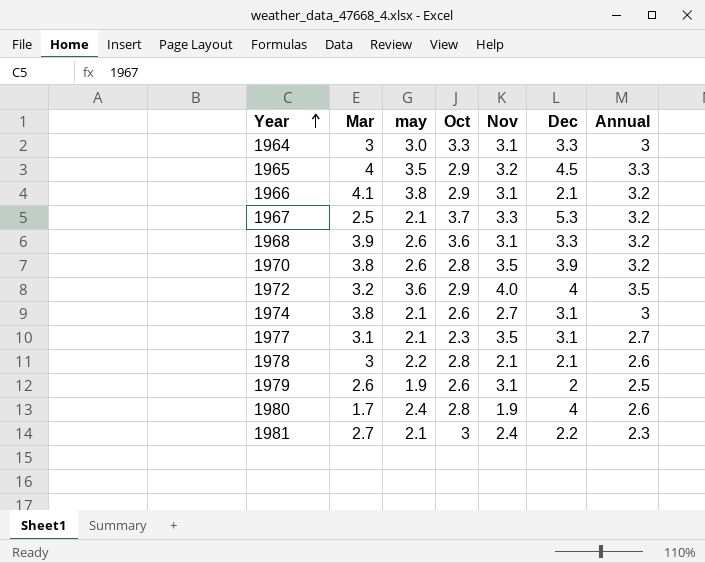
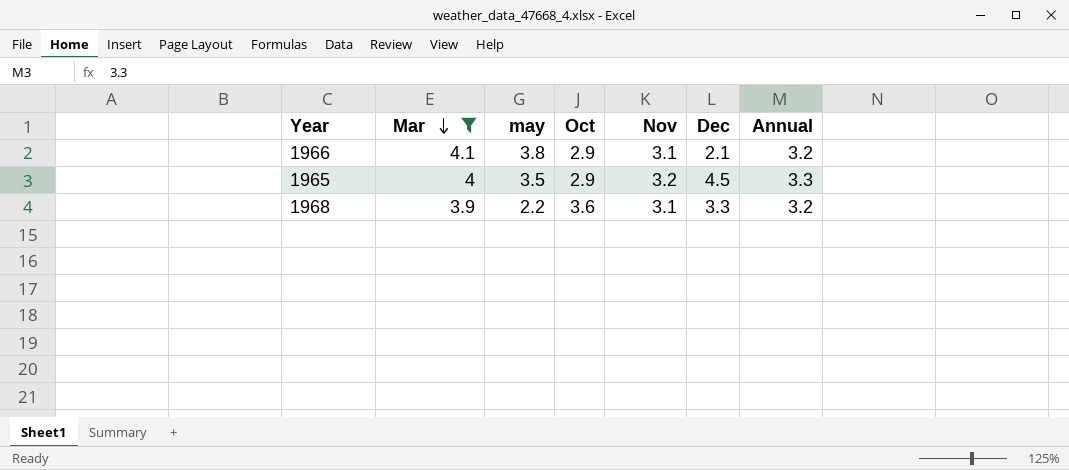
filter: none -> Mar >= 3.9
row order: Year ascending -> Mar descending
1968 | may: 2.6 -> 2.2

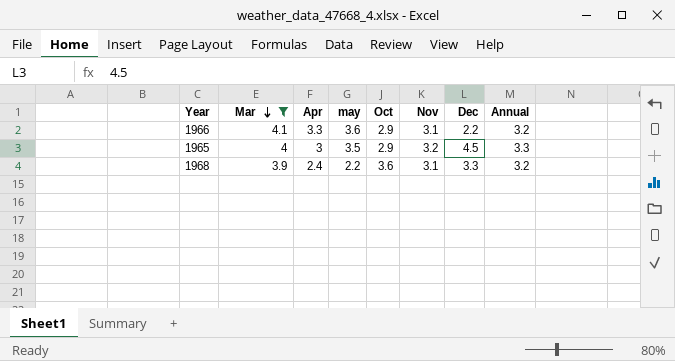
column Apr | position: none -> 3
1966 | may: 3.8 -> 3.6
1966 | Dec: 2.1 -> 2.2

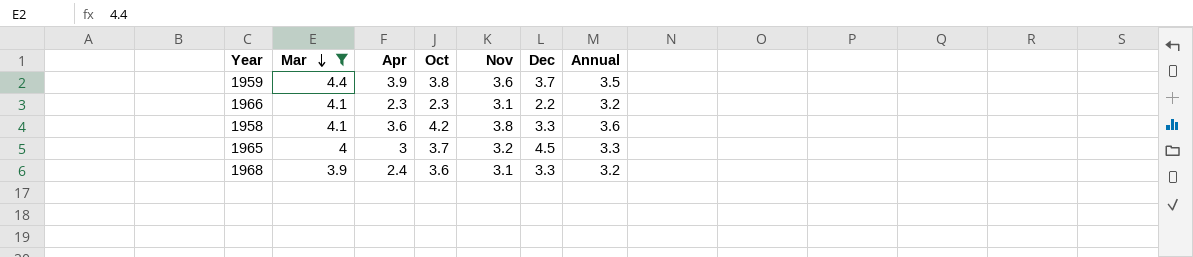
column may | position: 4 -> none
row 1959: none -> 4.4 | 3.9 | 3.8 | 3.6 | 3.7 | 3.5
1966 | Apr: 3.3 -> 2.3
1966 | Oct: 2.9 -> 2.3
row 1958: none -> 4.1 | 3.6 | 4.2 | 3.8 | 3.3 | 3.6
1965 | Oct: 2.9 -> 3.7

